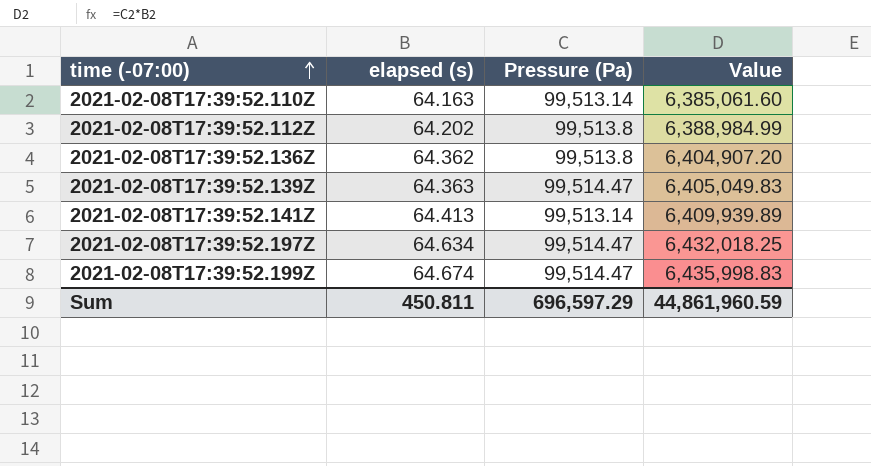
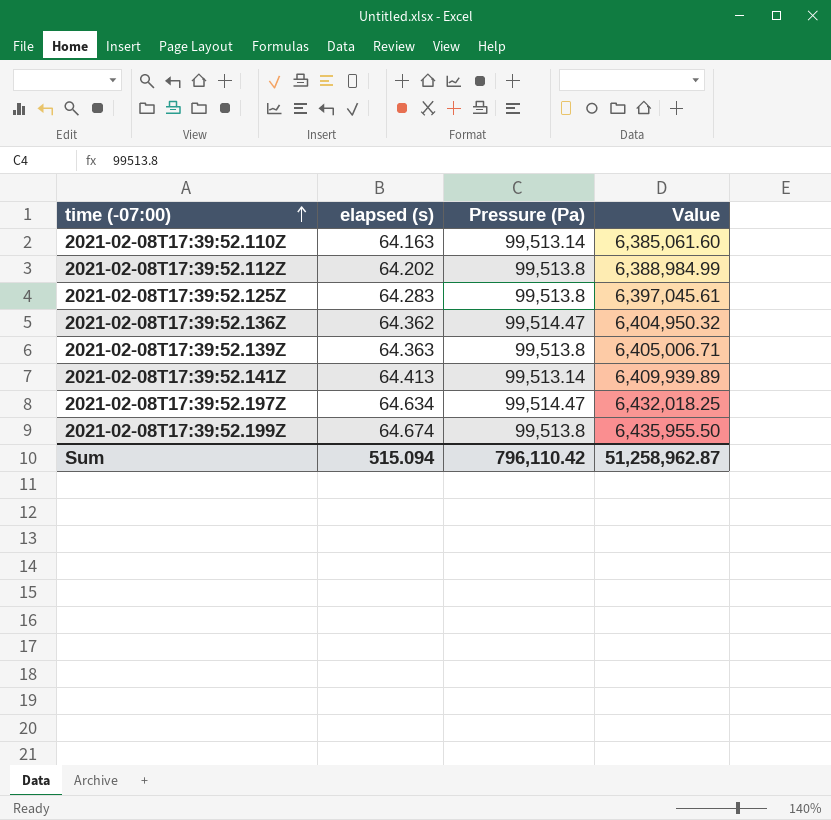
row 2021-02-08T17:39:52.125Z: none -> 64.283 | 99,513.8 | 6,397,045.61
2021-02-08T17:39:52.136Z | Pressure (Pa): 99,513.8 -> 99,514.47
2021-02-08T17:39:52.136Z | Value: 6,404,907.20 -> 6,404,950.32
2021-02-08T17:39:52.139Z | Pressure (Pa): 99,514.47 -> 99,513.8
2021-02-08T17:39:52.139Z | Value: 6,405,049.83 -> 6,405,006.71
2021-02-08T17:39:52.199Z | Pressure (Pa): 99,514.47 -> 99,513.8
2021-02-08T17:39:52.199Z | Value: 6,435,998.83 -> 6,435,955.50
Sum | elapsed (s): 450.811 -> 515.094
Sum | Pressure (Pa): 696,597.29 -> 796,110.42
Sum | Value: 44,861,960.59 -> 51,258,962.87

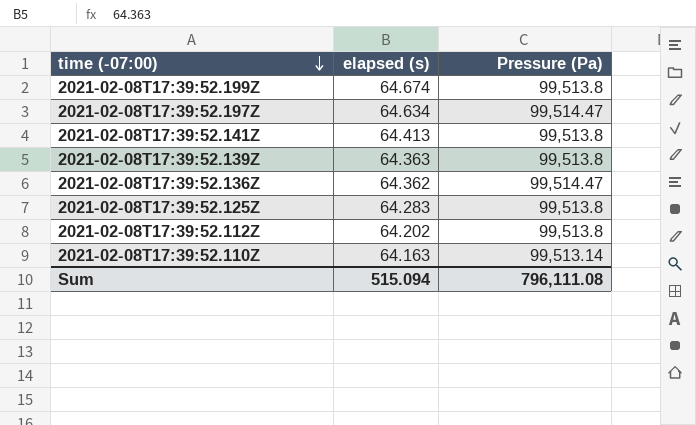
row order: time (-07:00) ascending -> time (-07:00) descending
column Value | formula: [elapsed (s)] * [Pressure (Pa)] -> none
2021-02-08T17:39:52.141Z | Pressure (Pa): 99,513.14 -> 99,513.8
Sum | Pressure (Pa): 796,110.42 -> 796,111.08

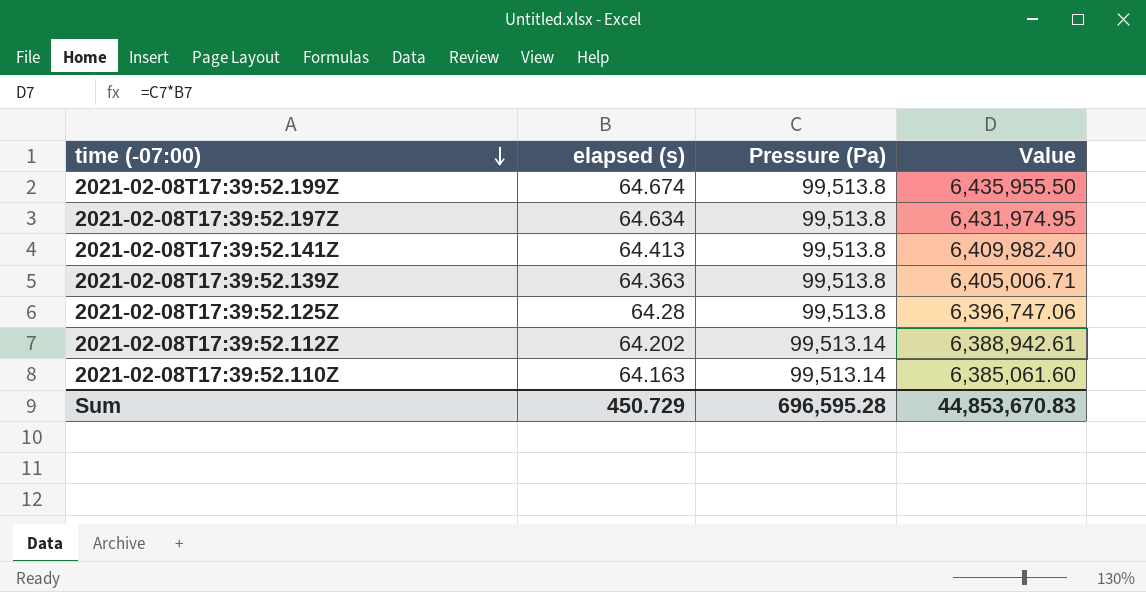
column Value | formula: none -> [elapsed (s)] * [Pressure (Pa)]
row 2021-02-08T17:39:52.136Z: 64.362 | 99,514.47 -> none
2021-02-08T17:39:52.197Z | Pressure (Pa): 99,514.47 -> 99,513.8
2021-02-08T17:39:52.125Z | elapsed (s): 64.283 -> 64.28
2021-02-08T17:39:52.112Z | Pressure (Pa): 99,513.8 -> 99,513.14
Sum | elapsed (s): 515.094 -> 450.729
Sum | Pressure (Pa): 796,111.08 -> 696,595.28

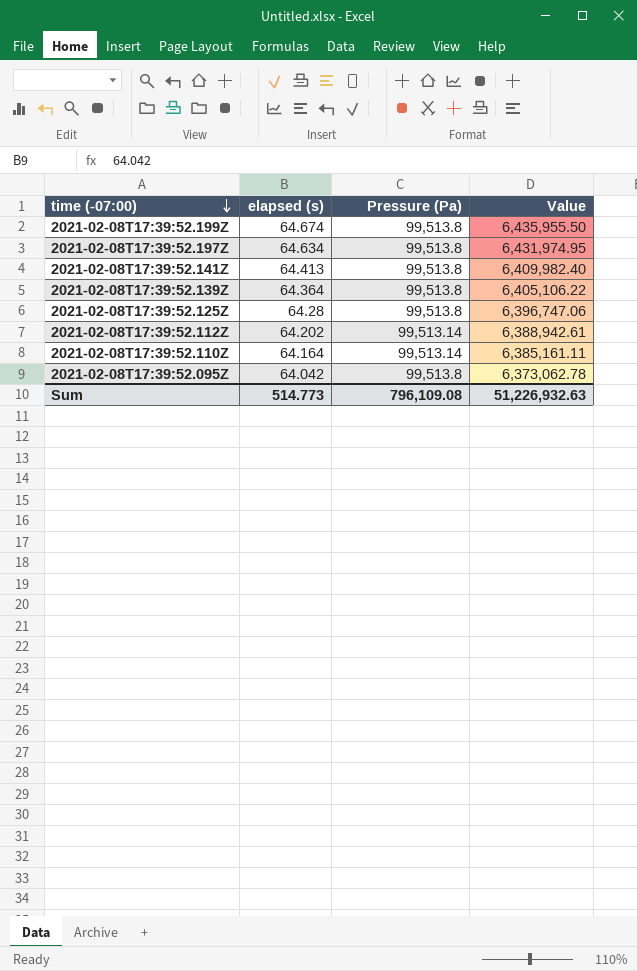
2021-02-08T17:39:52.139Z | elapsed (s): 64.363 -> 64.364
2021-02-08T17:39:52.139Z | Value: 6,405,006.71 -> 6,405,106.22
2021-02-08T17:39:52.110Z | elapsed (s): 64.163 -> 64.164
2021-02-08T17:39:52.110Z | Value: 6,385,061.60 -> 6,385,161.11
row 2021-02-08T17:39:52.095Z: none -> 64.042 | 99,513.8 | 6,373,062.78
Sum | elapsed (s): 450.729 -> 514.773
Sum | Pressure (Pa): 696,595.28 -> 796,109.08
Sum | Value: 44,853,670.83 -> 51,226,932.63

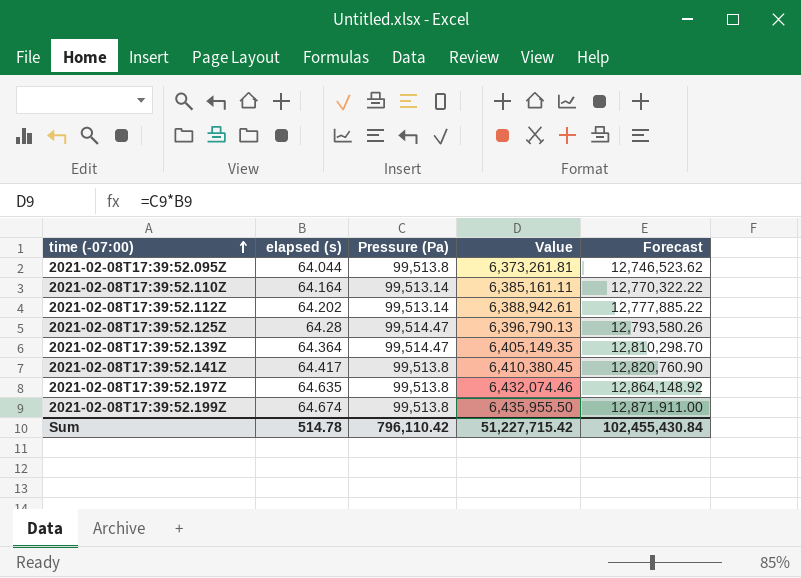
row order: time (-07:00) descending -> time (-07:00) ascending
column Forecast | formula: none -> [Value] * 2
2021-02-08T17:39:52.095Z | elapsed (s): 64.042 -> 64.044
2021-02-08T17:39:52.095Z | Value: 6,373,062.78 -> 6,373,261.81
2021-02-08T17:39:52.125Z | Pressure (Pa): 99,513.8 -> 99,514.47
2021-02-08T17:39:52.125Z | Value: 6,396,747.06 -> 6,396,790.13
2021-02-08T17:39:52.139Z | Pressure (Pa): 99,513.8 -> 99,514.47
2021-02-08T17:39:52.139Z | Value: 6,405,106.22 -> 6,405,149.35
2021-02-08T17:39:52.141Z | elapsed (s): 64.413 -> 64.417
2021-02-08T17:39:52.141Z | Value: 6,409,982.40 -> 6,410,380.45
2021-02-08T17:39:52.197Z | elapsed (s): 64.634 -> 64.635
2021-02-08T17:39:52.197Z | Value: 6,431,974.95 -> 6,432,074.46
Sum | elapsed (s): 514.773 -> 514.78
Sum | Pressure (Pa): 796,109.08 -> 796,110.42
Sum | Value: 51,226,932.63 -> 51,227,715.42

